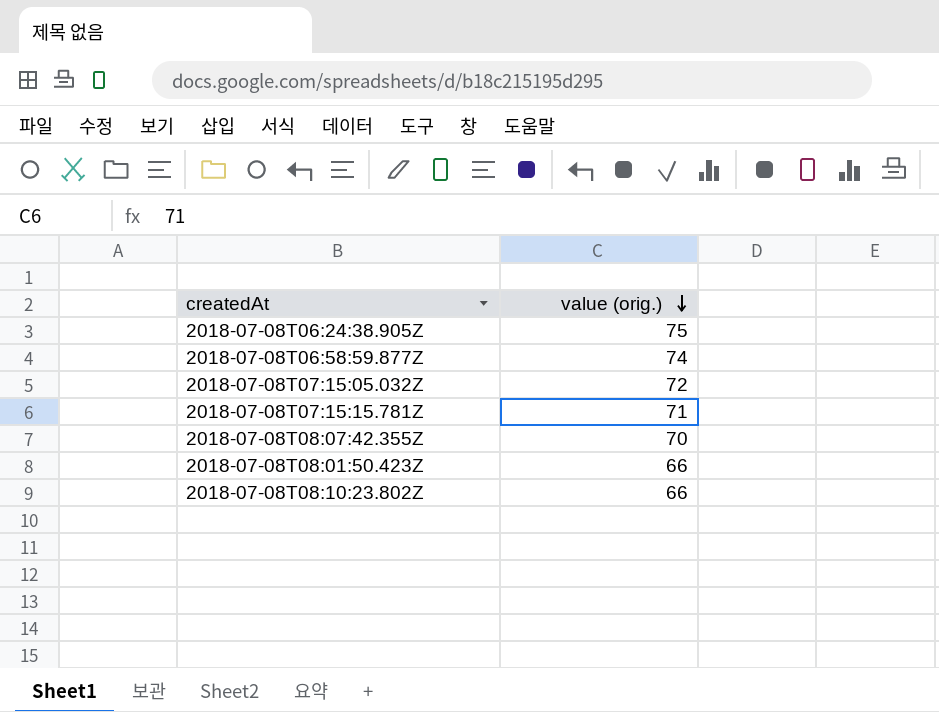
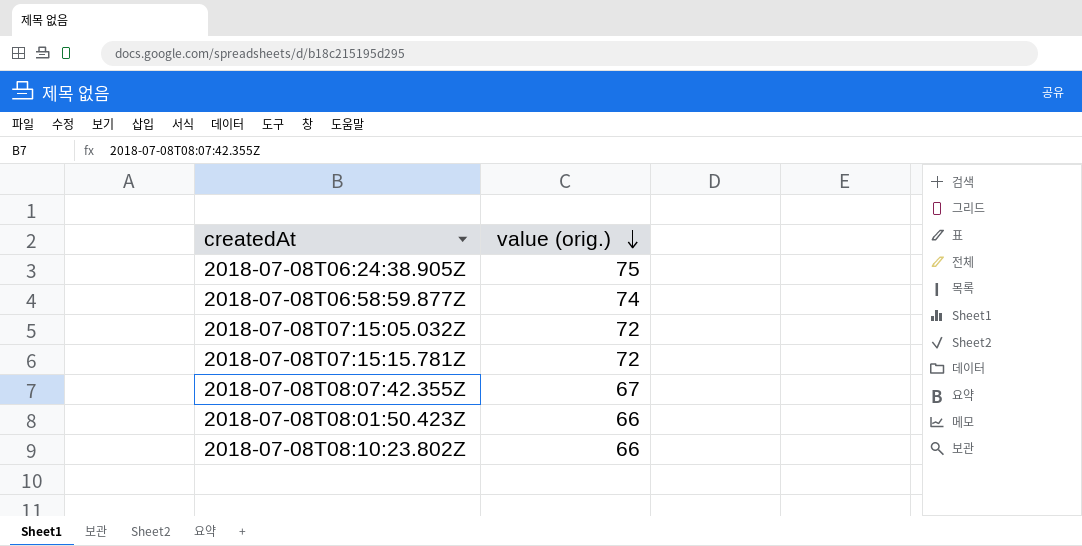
2018-07-08T07:15:15.781Z | value (orig.): 71 -> 72
2018-07-08T08:07:42.355Z | value (orig.): 70 -> 67

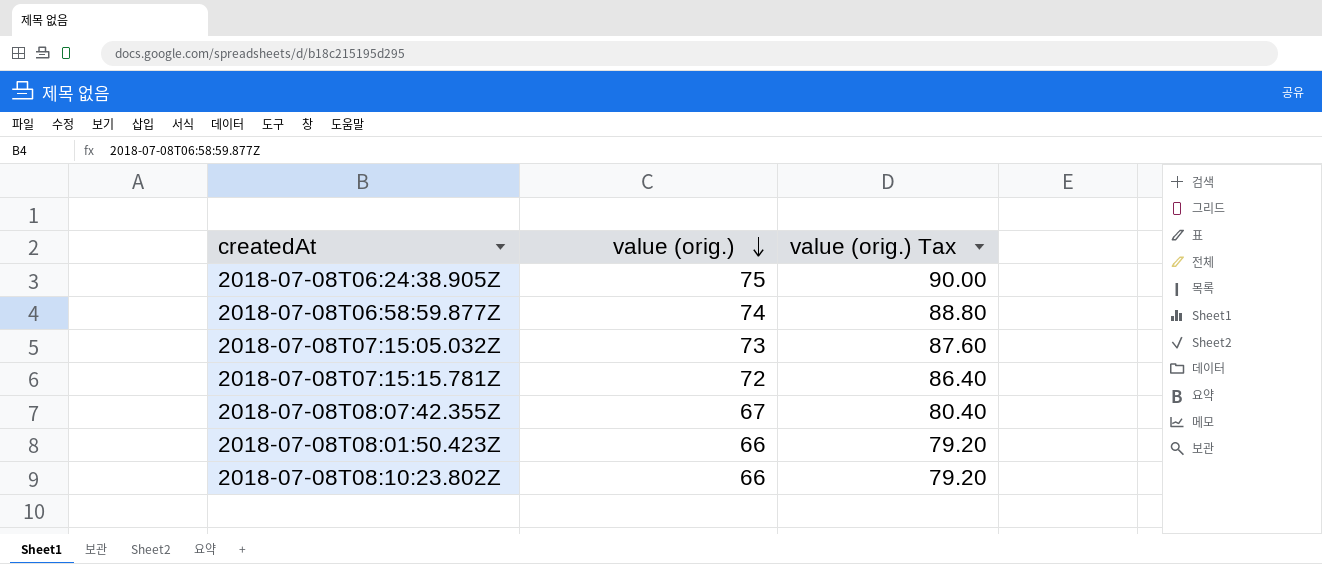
column value (orig.) Tax | formula: none -> [value (orig.)] * 1.2
2018-07-08T07:15:05.032Z | value (orig.): 72 -> 73

